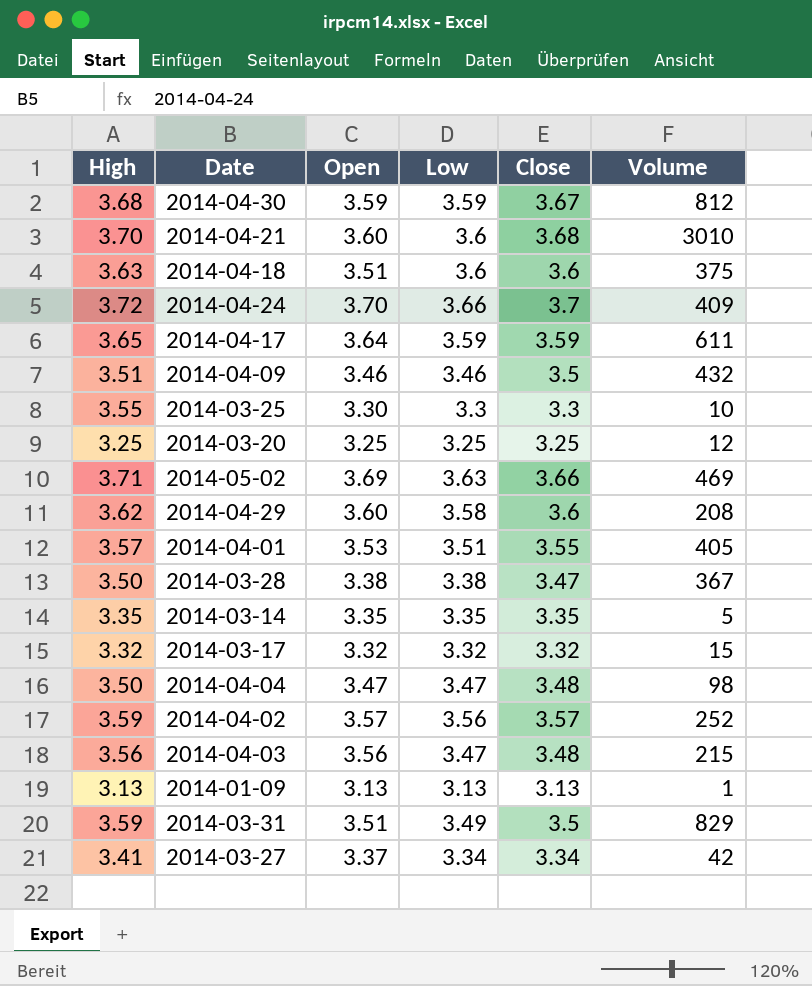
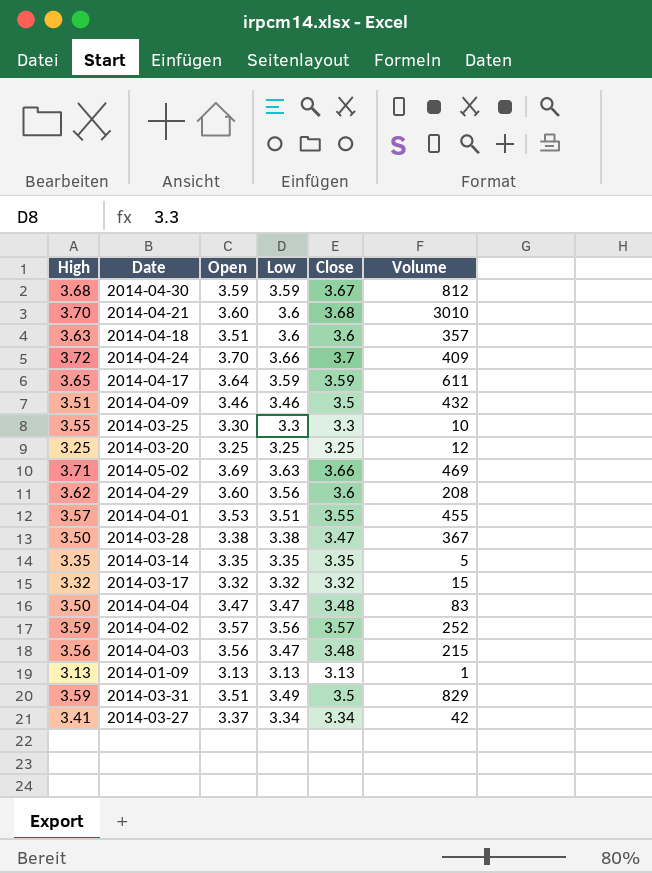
2014-04-18 | Volume: 375 -> 357
2014-04-29 | Low: 3.58 -> 3.56
2014-04-01 | Volume: 405 -> 455
2014-04-04 | Volume: 98 -> 83

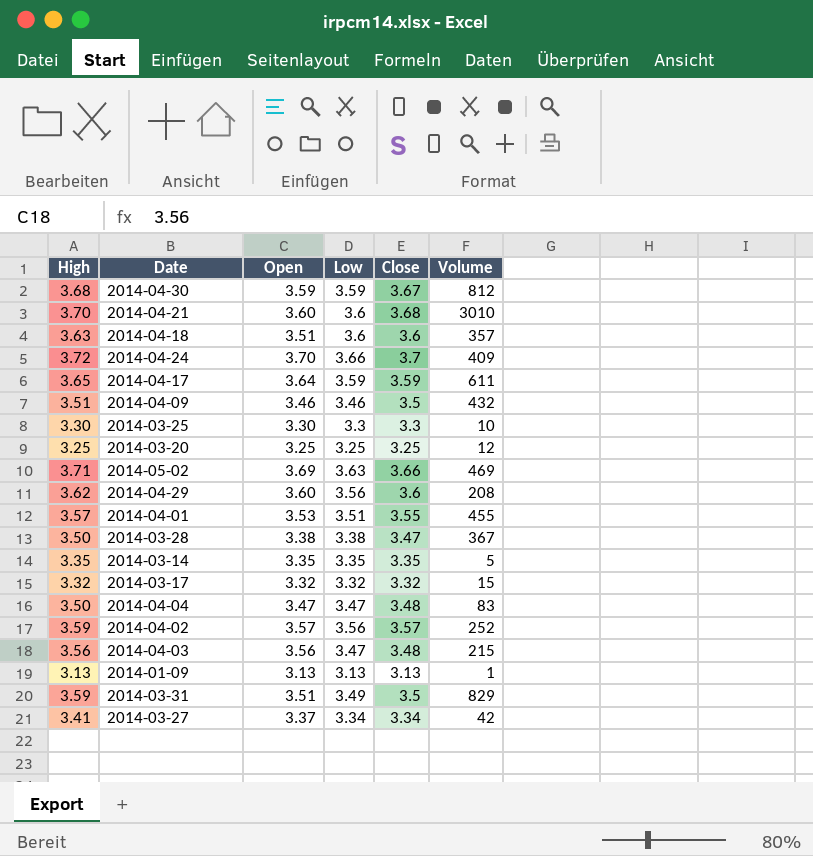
2014-03-25 | High: 3.55 -> 3.30

